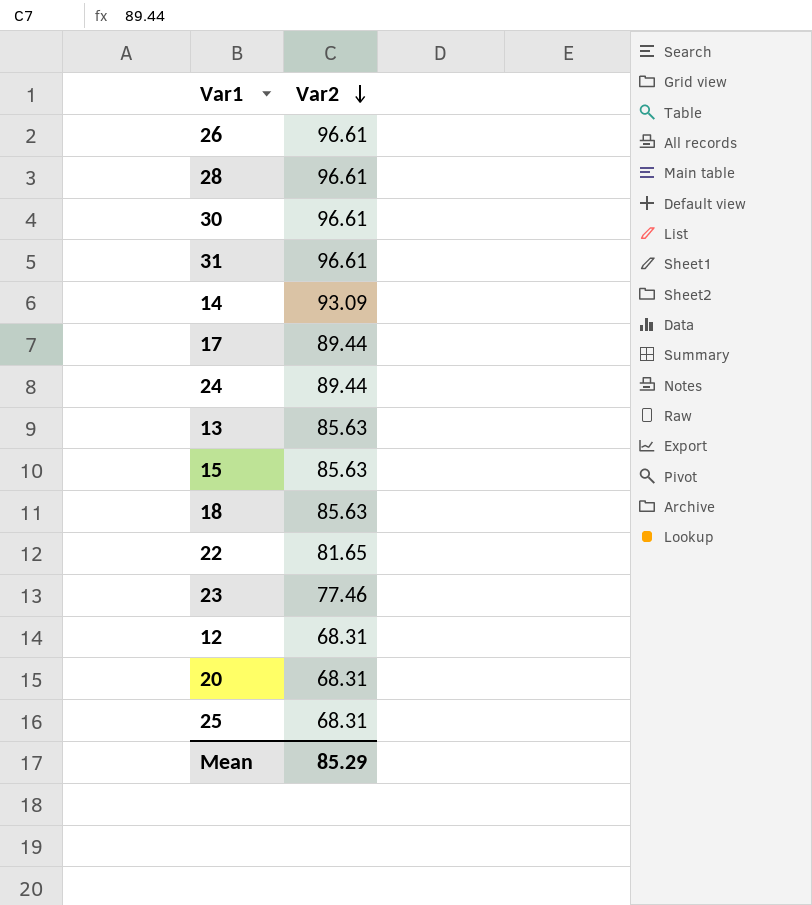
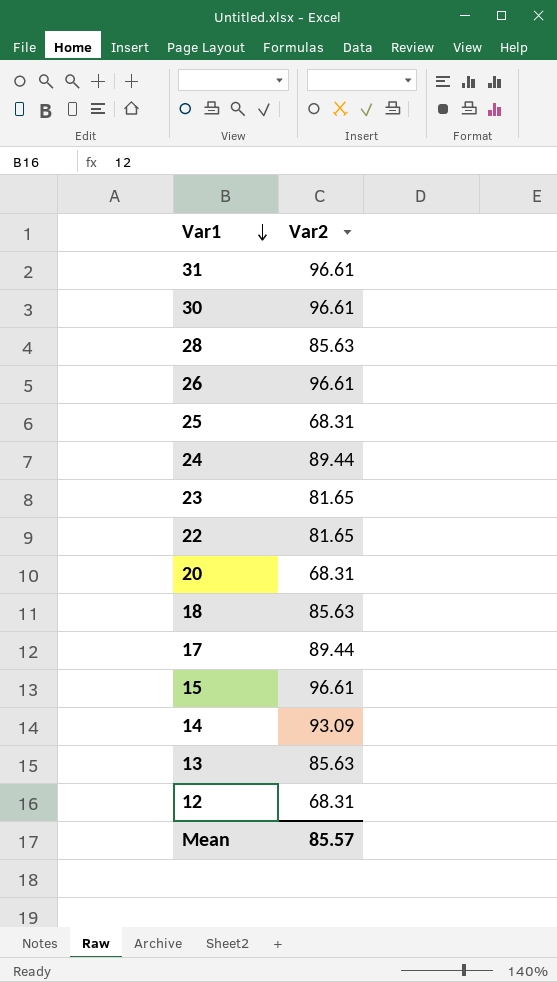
row order: Var2 descending -> Var1 descending
28 | Var2: 96.61 -> 85.63
23 | Var2: 77.46 -> 81.65
15 | Var2: 85.63 -> 96.61
Mean | Var2: 85.29 -> 85.57

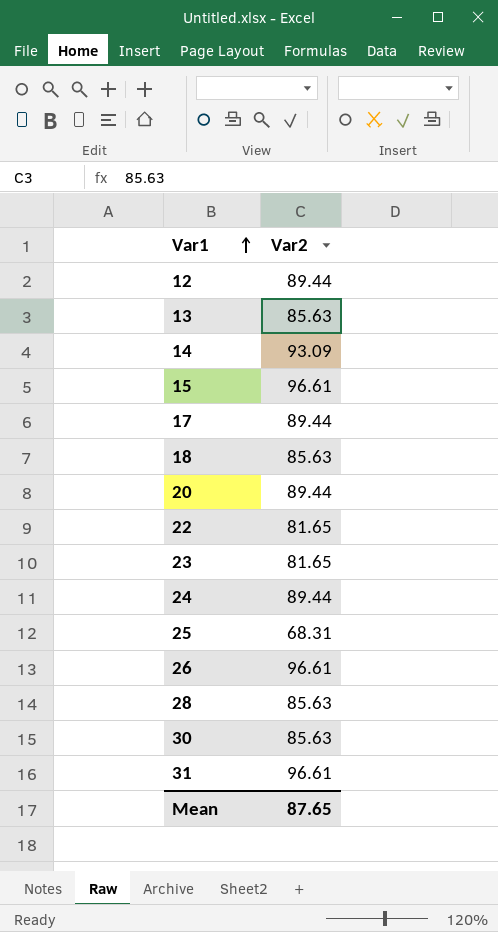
row order: Var1 descending -> Var1 ascending
12 | Var2: 68.31 -> 89.44
20 | Var2: 68.31 -> 89.44
30 | Var2: 96.61 -> 85.63
Mean | Var2: 85.57 -> 87.65

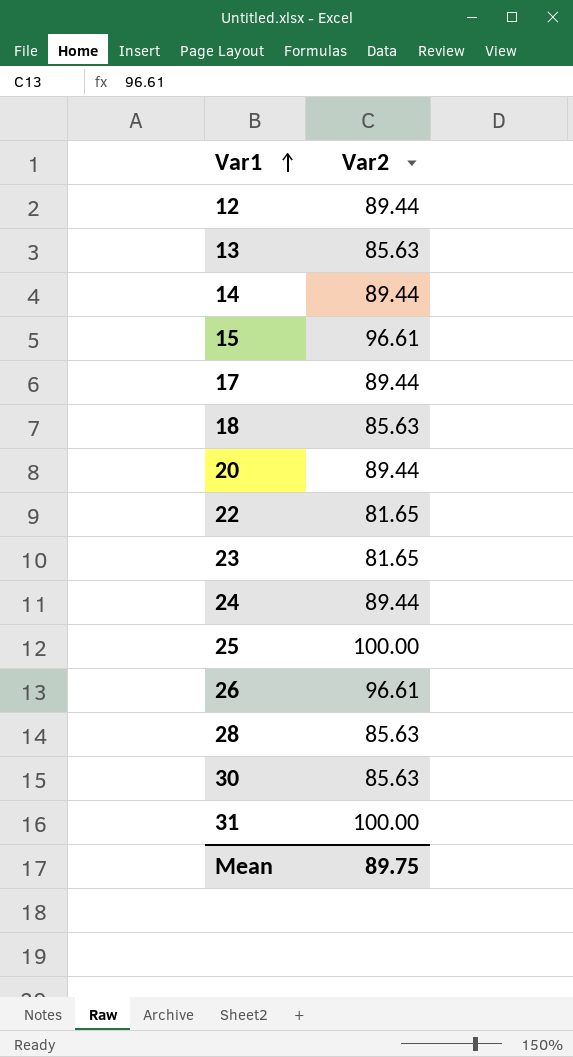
14 | Var2: 93.09 -> 89.44
25 | Var2: 68.31 -> 100.00
31 | Var2: 96.61 -> 100.00
Mean | Var2: 87.65 -> 89.75

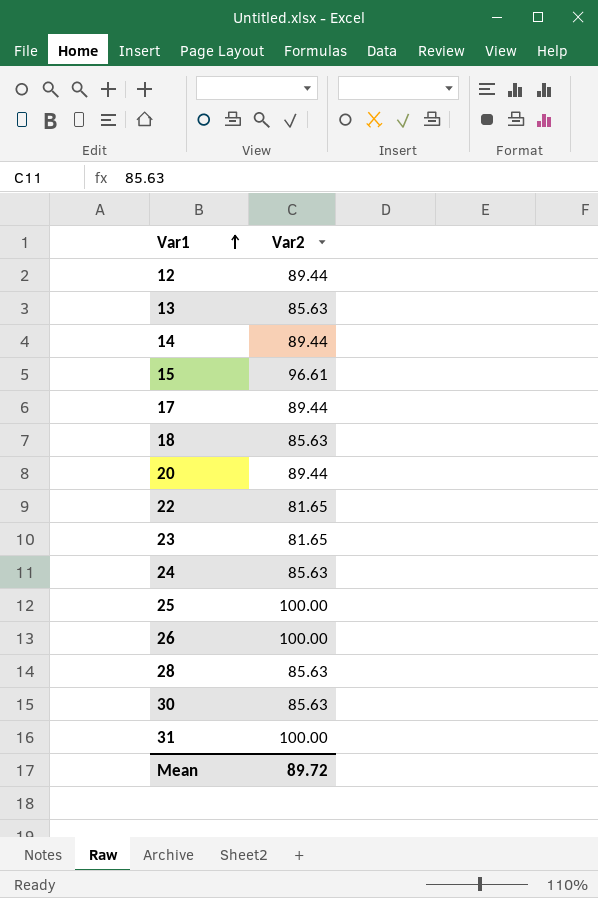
24 | Var2: 89.44 -> 85.63
26 | Var2: 96.61 -> 100.00
Mean | Var2: 89.75 -> 89.72

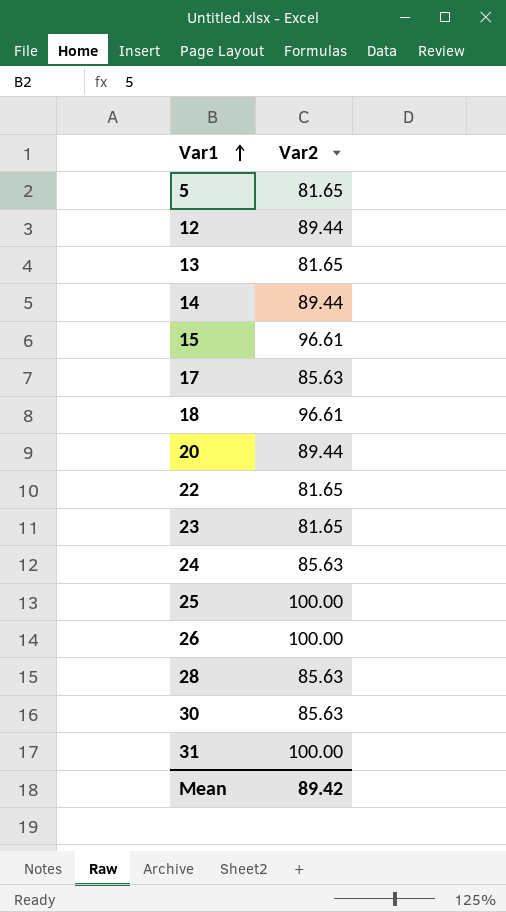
row 5: none -> 81.65
13 | Var2: 85.63 -> 81.65
17 | Var2: 89.44 -> 85.63
18 | Var2: 85.63 -> 96.61
Mean | Var2: 89.72 -> 89.42

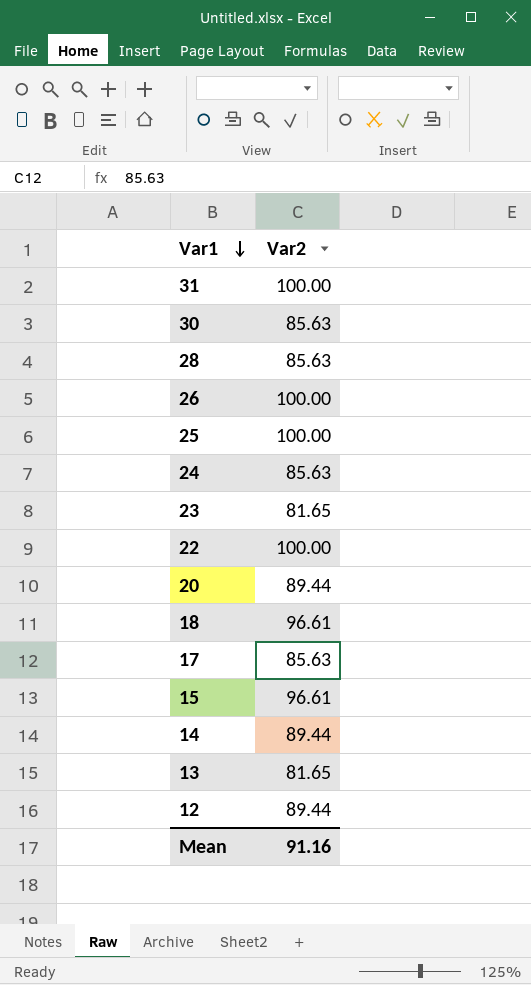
row order: Var1 ascending -> Var1 descending
row 5: 81.65 -> none
22 | Var2: 81.65 -> 100.00
Mean | Var2: 89.42 -> 91.16

